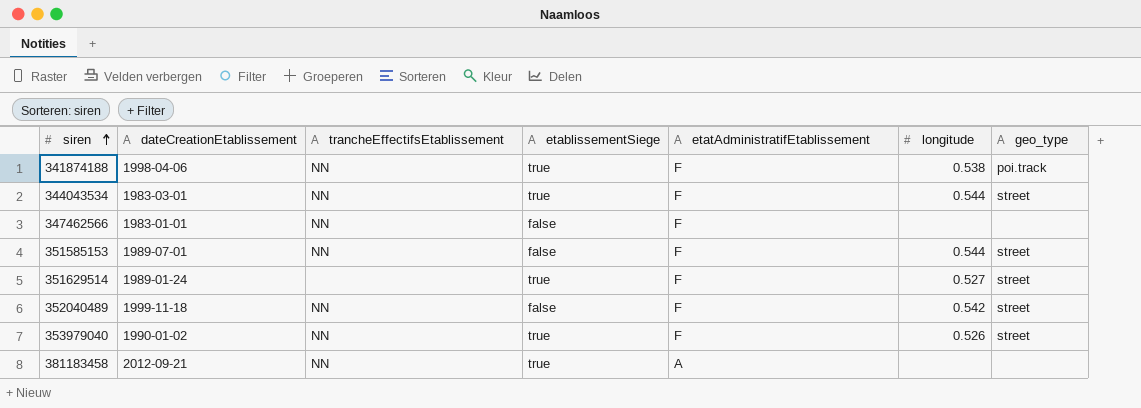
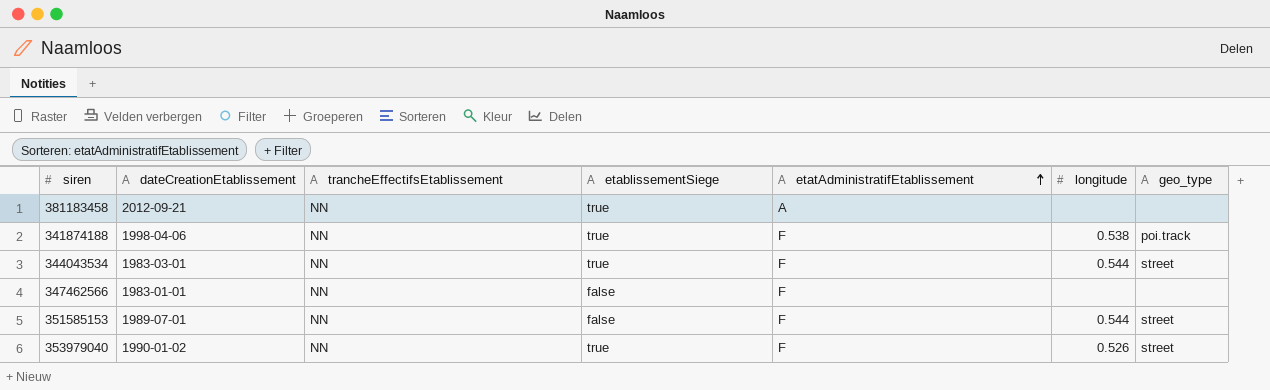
row order: siren ascending -> etatAdministratifEtablissement ascending
row 351629514: 1989-01-24 | none | true | F | 0.527 | street -> none
row 352040489: 1999-11-18 | NN | false | F | 0.542 | street -> none

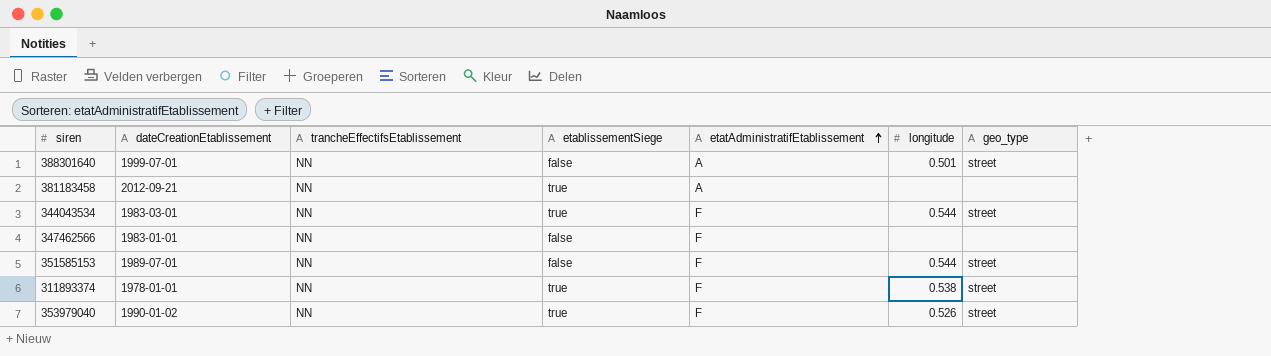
row 341874188: 1998-04-06 | NN | true | F | 0.538 | poi.track -> none
row 388301640: none -> 1999-07-01 | NN | false | A | 0.501 | street
row 311893374: none -> 1978-01-01 | NN | true | F | 0.538 | street

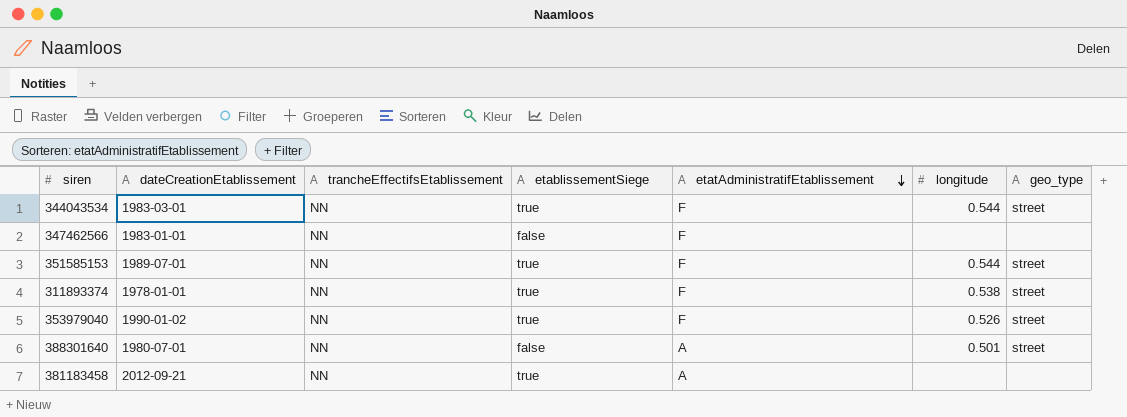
row order: etatAdministratifEtablissement ascending -> etatAdministratifEtablissement descending
351585153 | etablissementSiege: false -> true
388301640 | dateCreationEtablissement: 1999-07-01 -> 1980-07-01

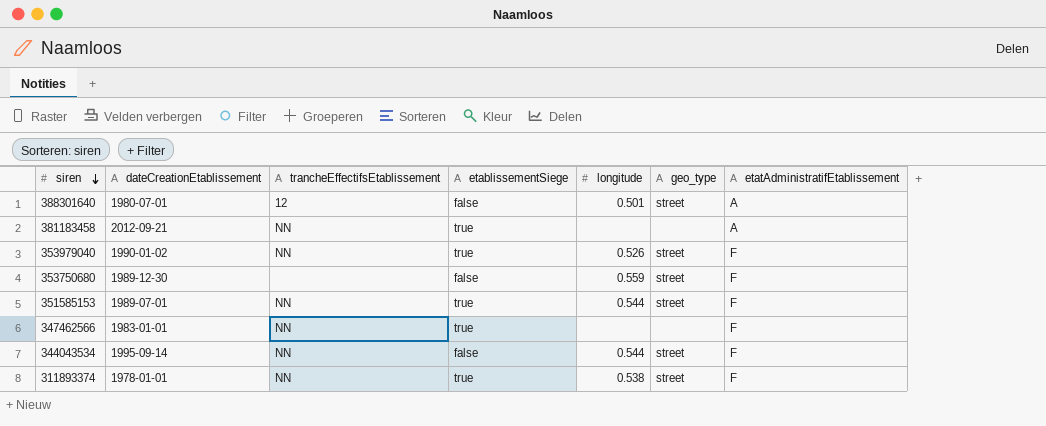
row order: etatAdministratifEtablissement descending -> siren descending
column etatAdministratifEtablissement | position: 5 -> 7
388301640 | trancheEffectifsEtablissement: NN -> 12
row 353750680: none -> 1989-12-30 | none | false | 0.559 | street | F
347462566 | etablissementSiege: false -> true
344043534 | dateCreationEtablissement: 1983-03-01 -> 1995-09-14
344043534 | etablissementSiege: true -> false

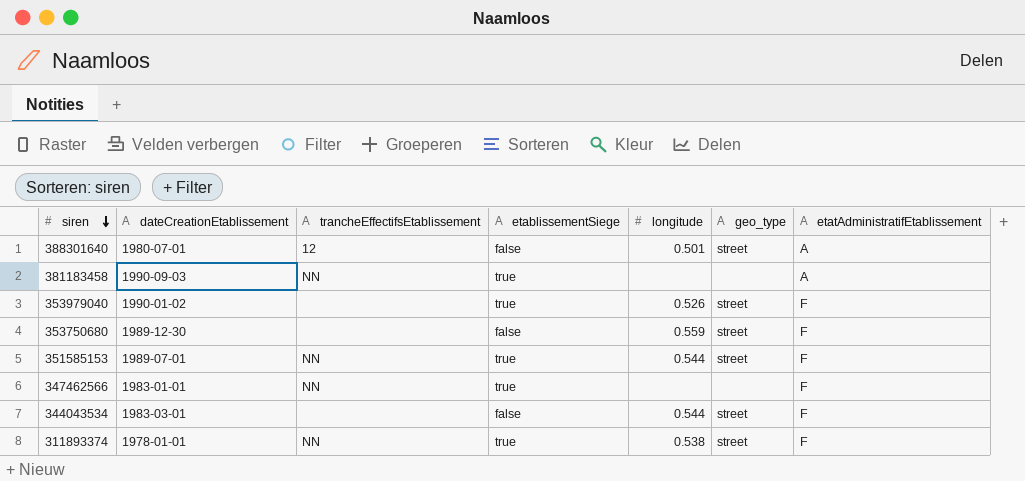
381183458 | dateCreationEtablissement: 2012-09-21 -> 1990-09-03
353979040 | trancheEffectifsEtablissement: NN -> none
344043534 | dateCreationEtablissement: 1995-09-14 -> 1983-03-01
344043534 | trancheEffectifsEtablissement: NN -> none

